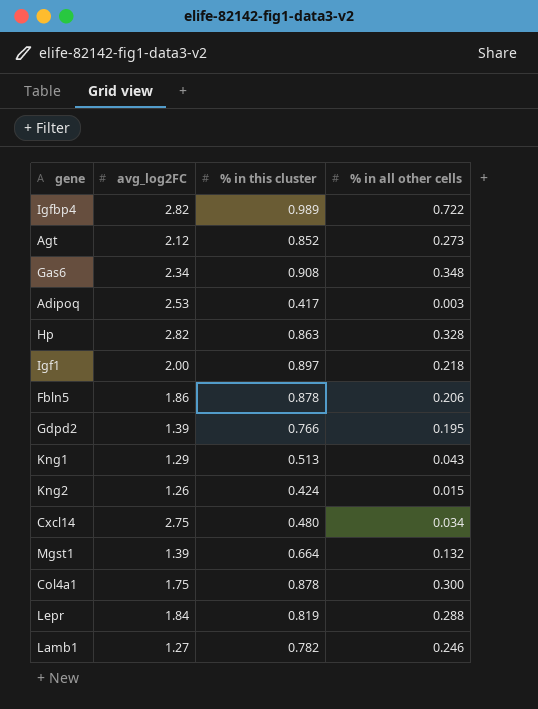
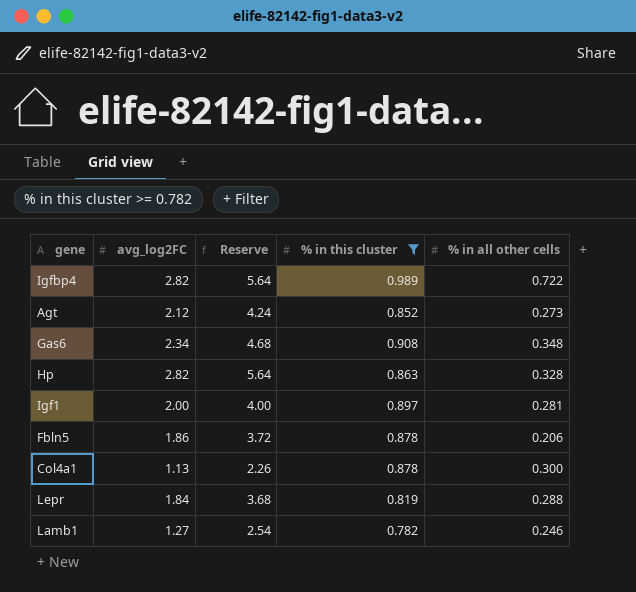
filter: none -> % in this cluster >= 0.782
column Reserve | formula: none -> [avg_log2FC] * 2
Igf1 | % in all other cells: 0.218 -> 0.281
Col4a1 | avg_log2FC: 1.75 -> 1.13

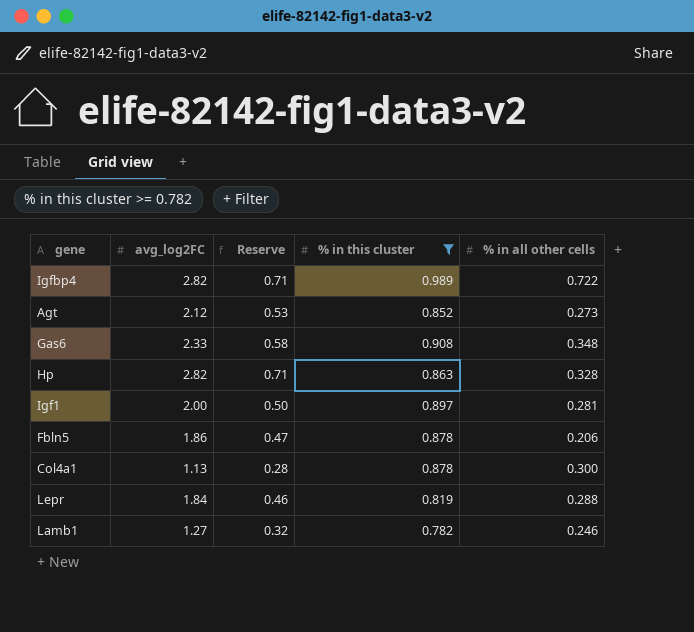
column Reserve | formula: [avg_log2FC] * 2 -> [avg_log2FC] * 0.25
Gas6 | avg_log2FC: 2.34 -> 2.33

